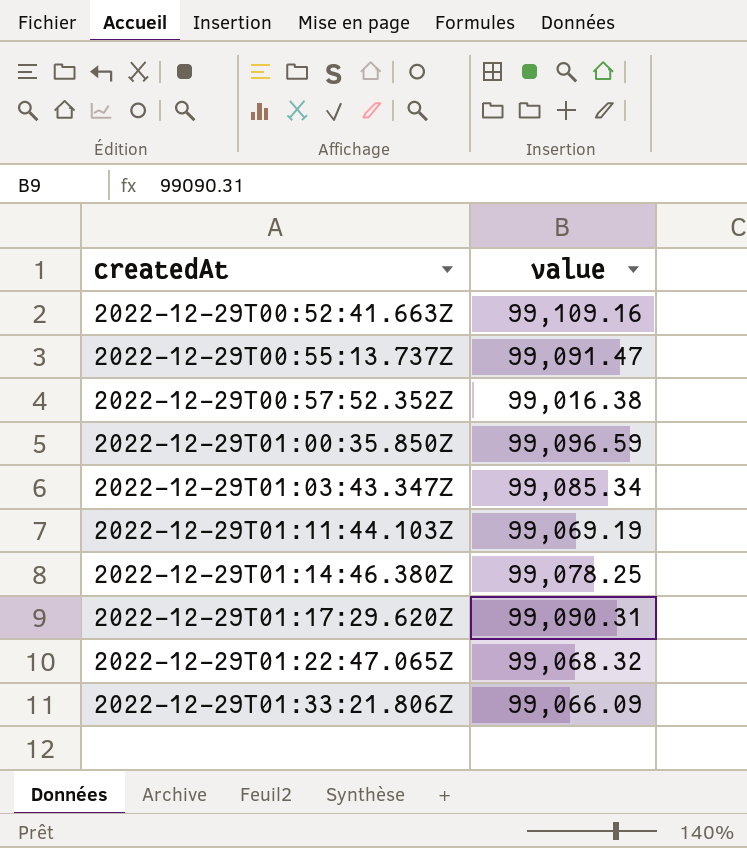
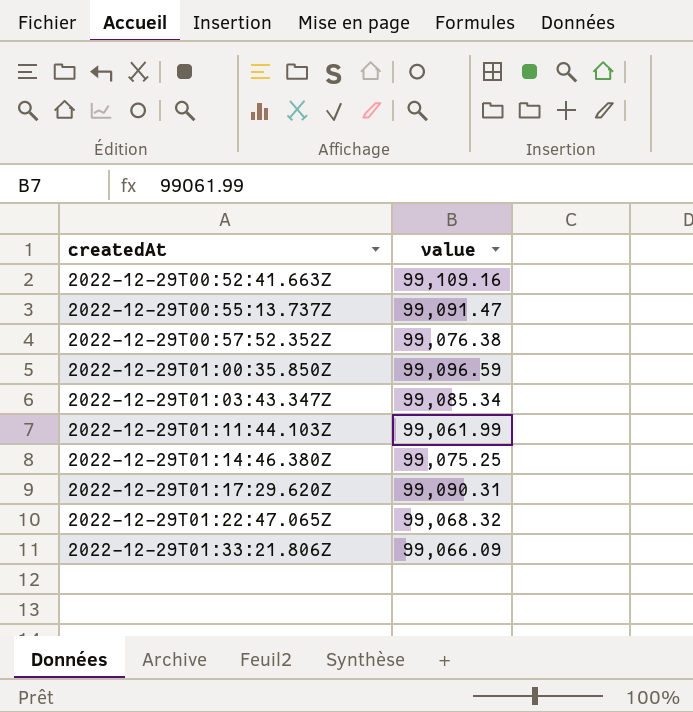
2022-12-29T00:57:52.352Z | value: 99,016.38 -> 99,076.38
2022-12-29T01:11:44.103Z | value: 99,069.19 -> 99,061.99
2022-12-29T01:14:46.380Z | value: 99,078.25 -> 99,075.25

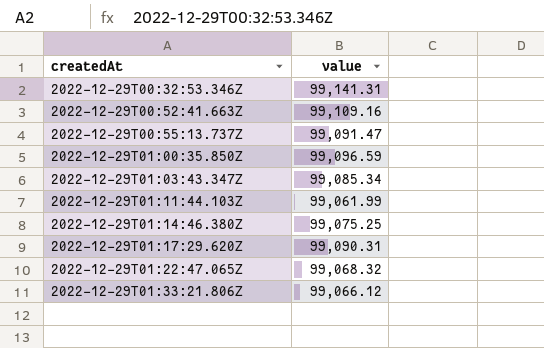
row 2022-12-29T00:57:52.352Z: 99,076.38 -> none
row 2022-12-29T00:32:53.346Z: none -> 99,141.31
2022-12-29T01:33:21.806Z | value: 99,066.09 -> 99,066.12

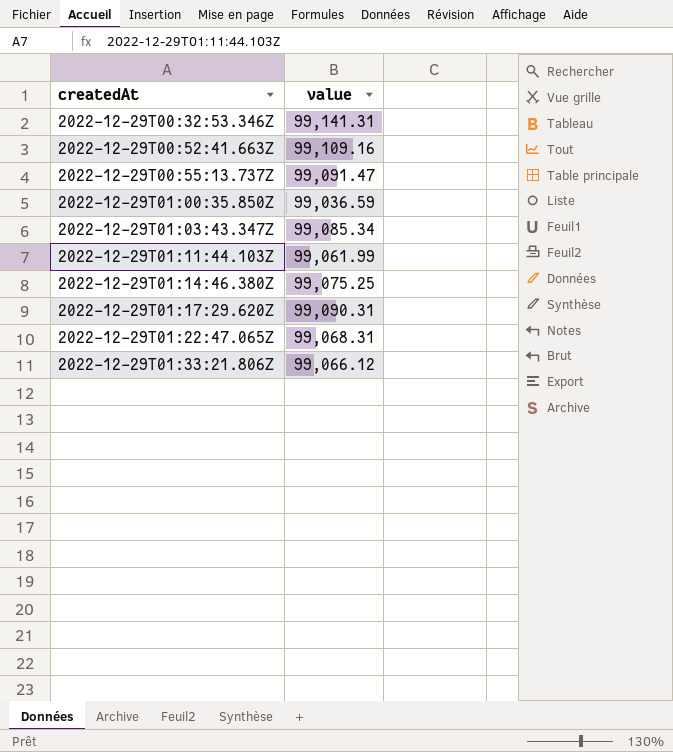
2022-12-29T01:00:35.850Z | value: 99,096.59 -> 99,036.59
2022-12-29T01:22:47.065Z | value: 99,068.32 -> 99,068.31

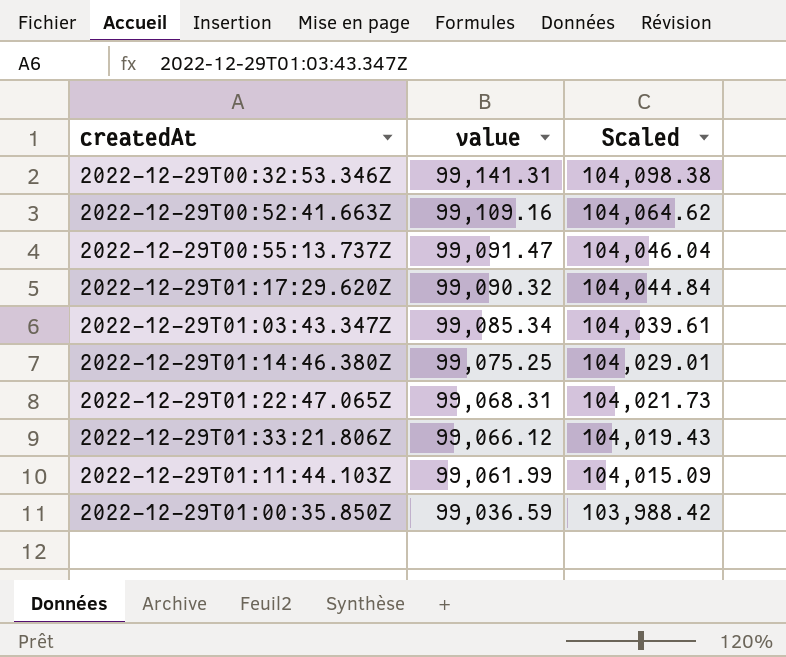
row order: createdAt ascending -> value descending
column Scaled | formula: none -> [value] * 1.05
2022-12-29T01:17:29.620Z | value: 99,090.31 -> 99,090.32

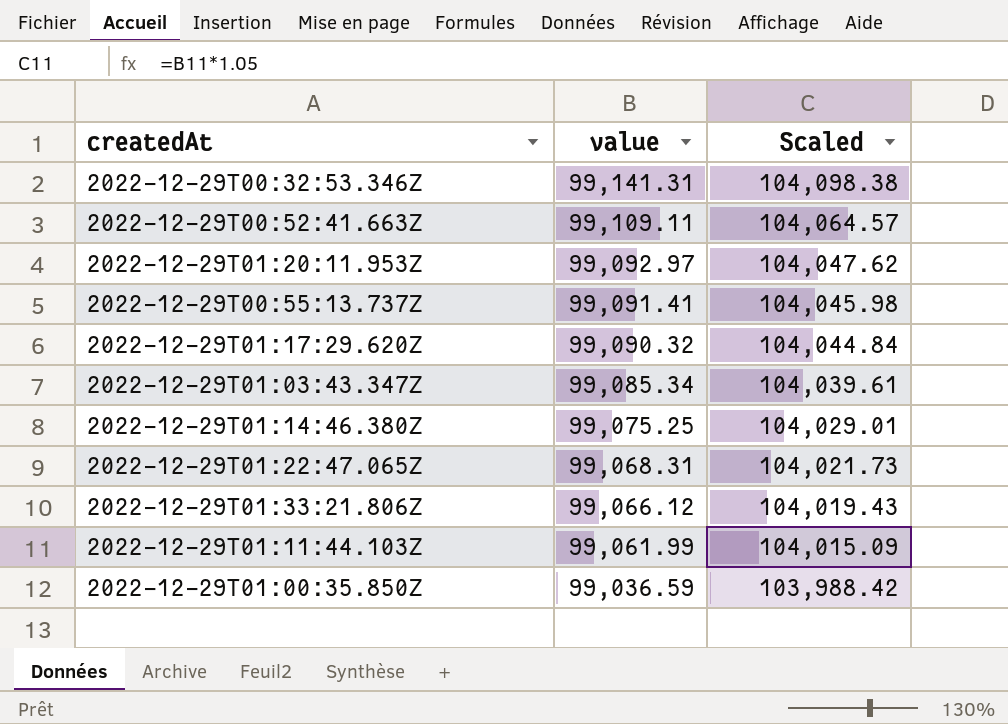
2022-12-29T00:52:41.663Z | value: 99,109.16 -> 99,109.11
2022-12-29T00:52:41.663Z | Scaled: 104,064.62 -> 104,064.57
row 2022-12-29T01:20:11.953Z: none -> 99,092.97 | 104,047.62
2022-12-29T00:55:13.737Z | value: 99,091.47 -> 99,091.41
2022-12-29T00:55:13.737Z | Scaled: 104,046.04 -> 104,045.98

